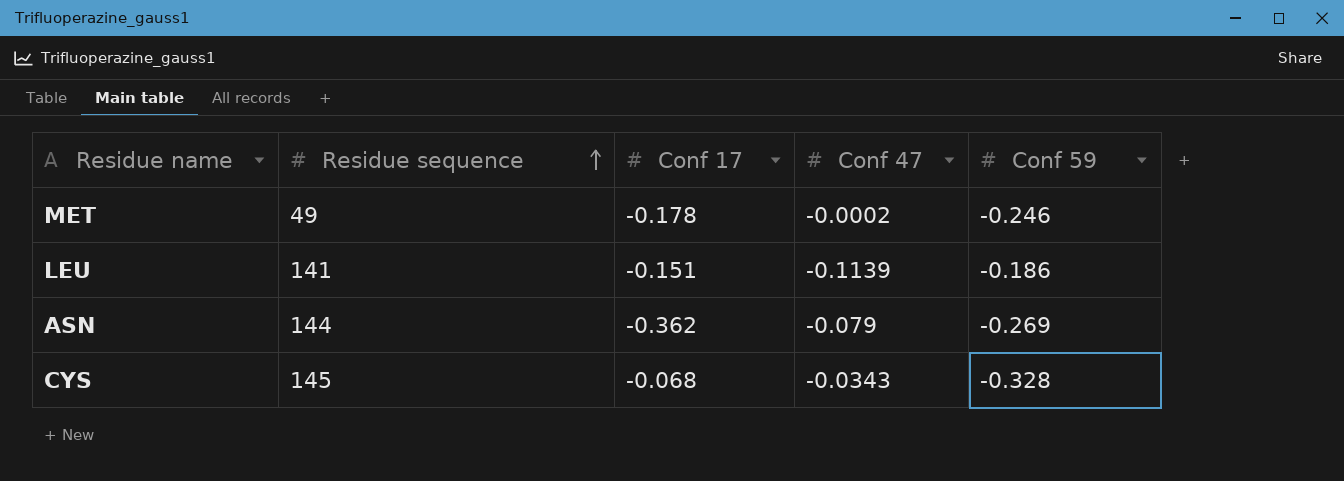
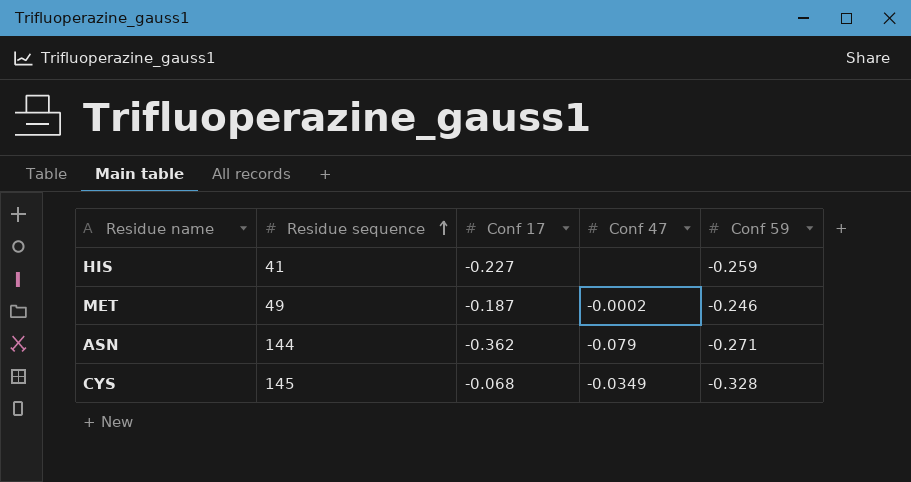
row LEU: 141 | -0.151 | -0.1139 | -0.186 -> none
row HIS: none -> 41 | -0.227 | none | -0.259
MET | Conf 17: -0.178 -> -0.187
ASN | Conf 59: -0.269 -> -0.271
CYS | Conf 47: -0.0343 -> -0.0349

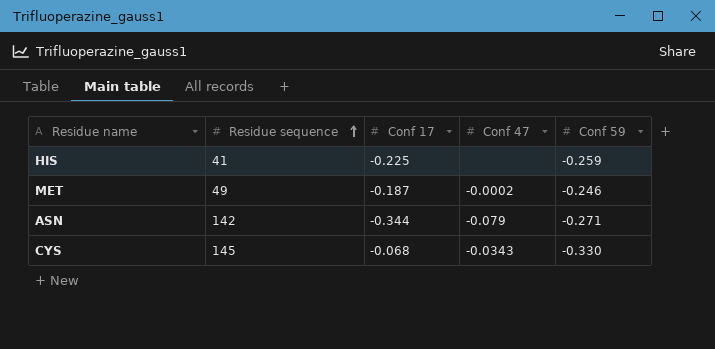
HIS | Conf 17: -0.227 -> -0.225
ASN | Residue sequence: 144 -> 142
ASN | Conf 17: -0.362 -> -0.344
CYS | Conf 47: -0.0349 -> -0.0343
CYS | Conf 59: -0.328 -> -0.330

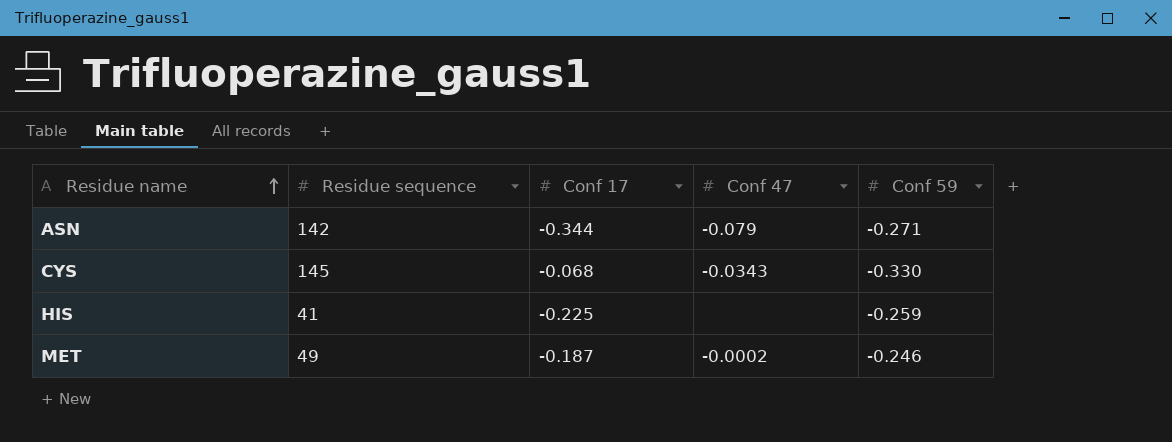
row order: Residue sequence ascending -> Residue name ascending

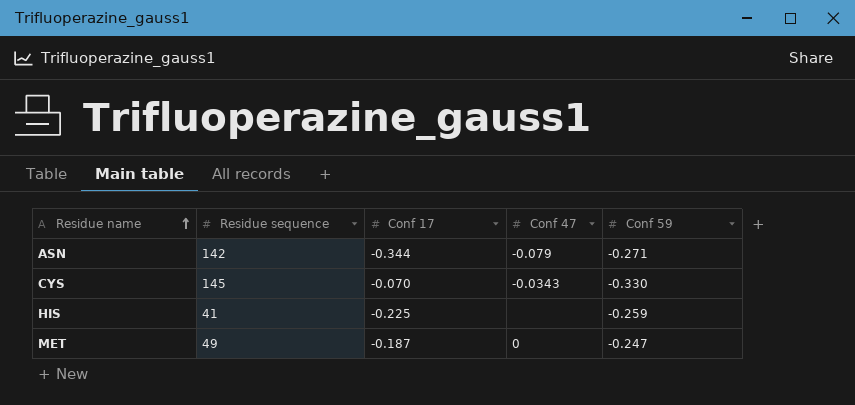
CYS | Conf 17: -0.068 -> -0.070
MET | Conf 47: -0.0002 -> 0
MET | Conf 59: -0.246 -> -0.247

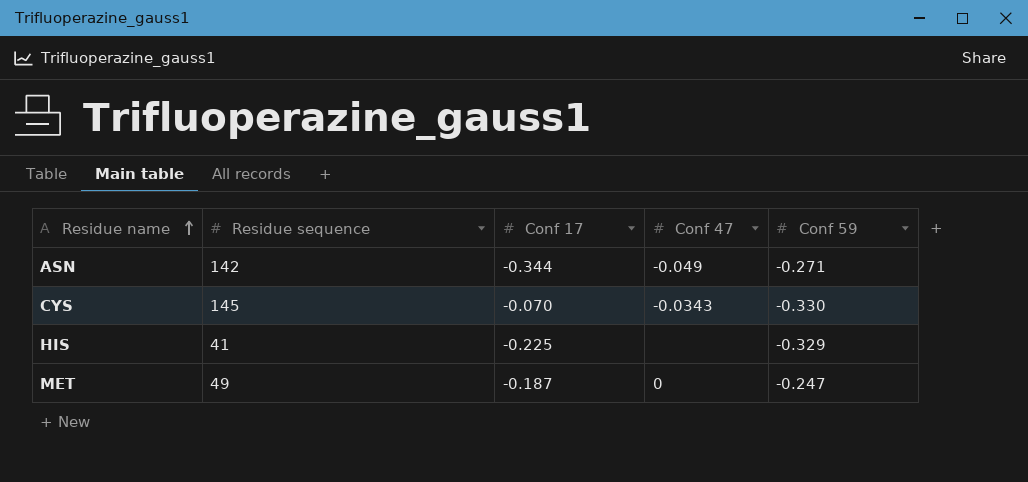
ASN | Conf 47: -0.079 -> -0.049
HIS | Conf 59: -0.259 -> -0.329

